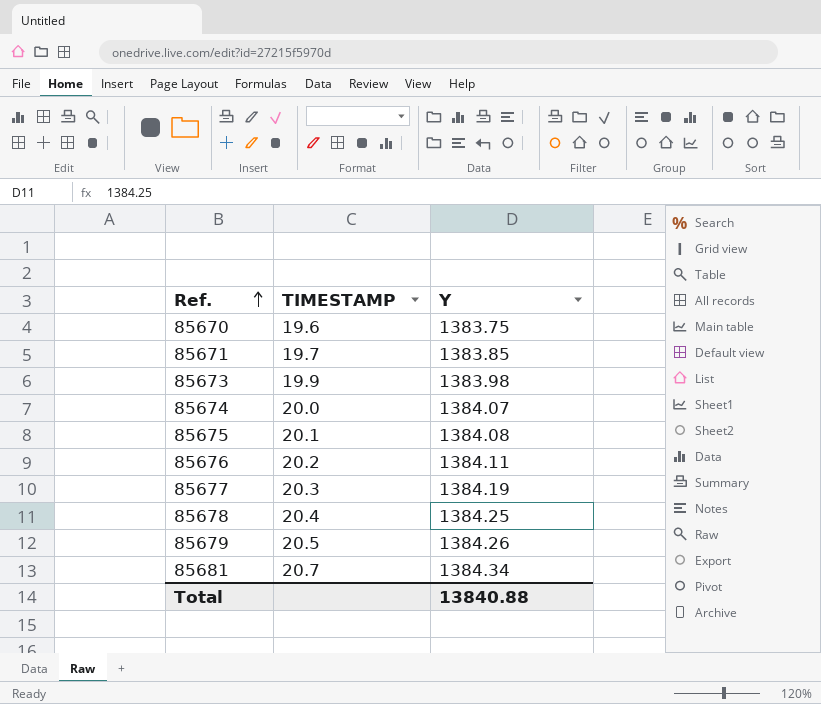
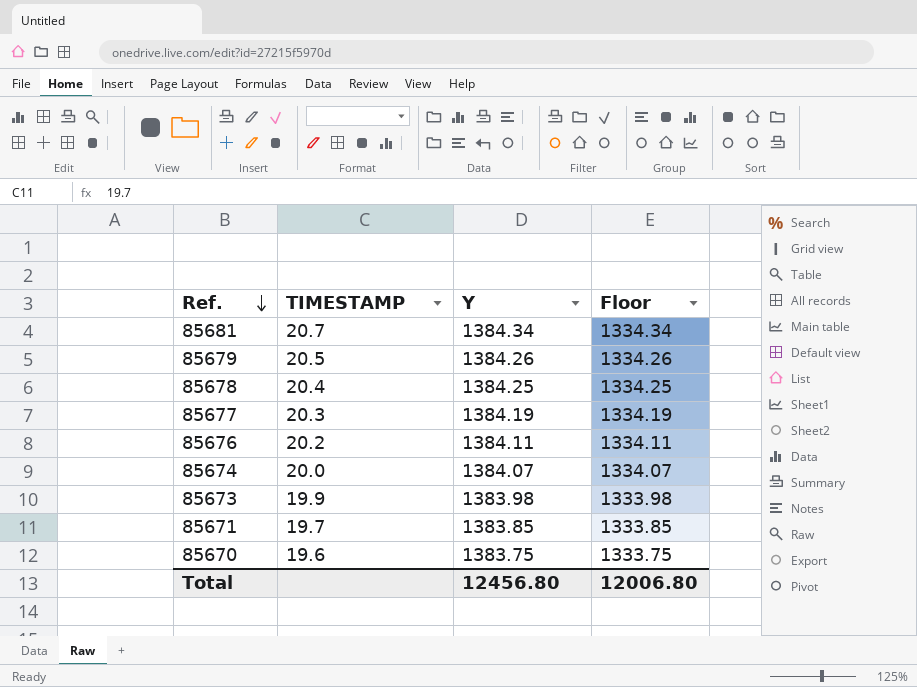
row order: Ref. ascending -> Ref. descending
column Floor | formula: none -> [Y] - 50
row 85675: 20.1 | 1384.08 -> none
Total | Y: 13840.88 -> 12456.80

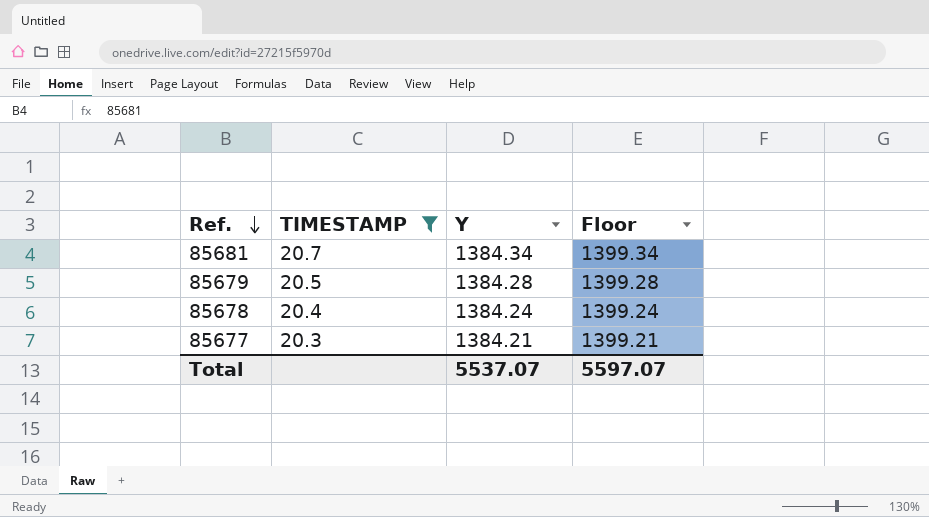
filter: none -> TIMESTAMP >= 20.3
column Floor | formula: [Y] - 50 -> [Y] + 15
85679 | Y: 1384.26 -> 1384.28
85678 | Y: 1384.25 -> 1384.24
85677 | Y: 1384.19 -> 1384.21
Total | Y: 12456.80 -> 5537.07
Total | Floor: 12006.80 -> 5597.07

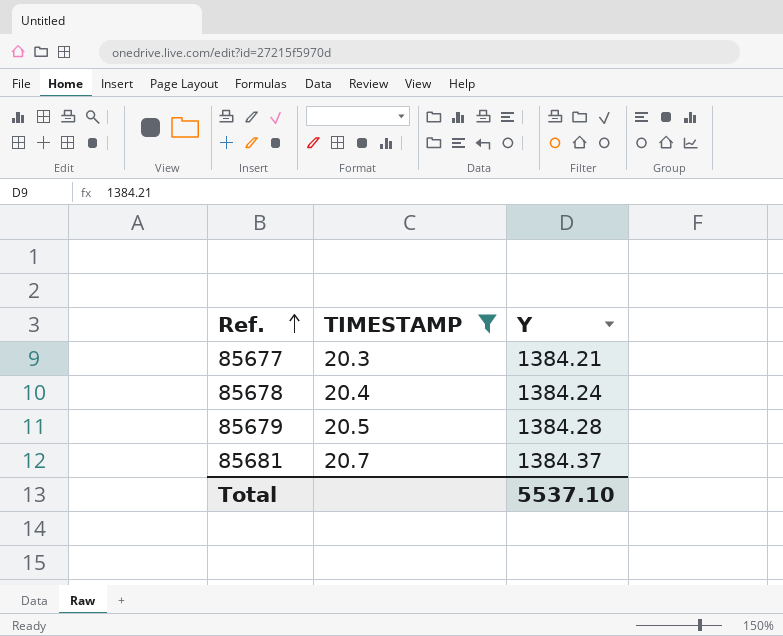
row order: Ref. descending -> Ref. ascending
column Floor | formula: [Y] + 15 -> none
85681 | Y: 1384.34 -> 1384.37
Total | Y: 5537.07 -> 5537.10

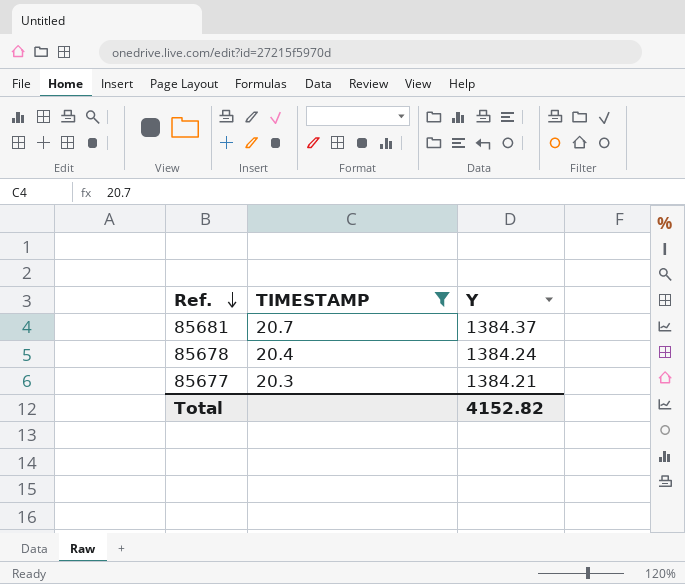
row order: Ref. ascending -> Ref. descending
row 85679: 20.5 | 1384.28 -> none
Total | Y: 5537.10 -> 4152.82

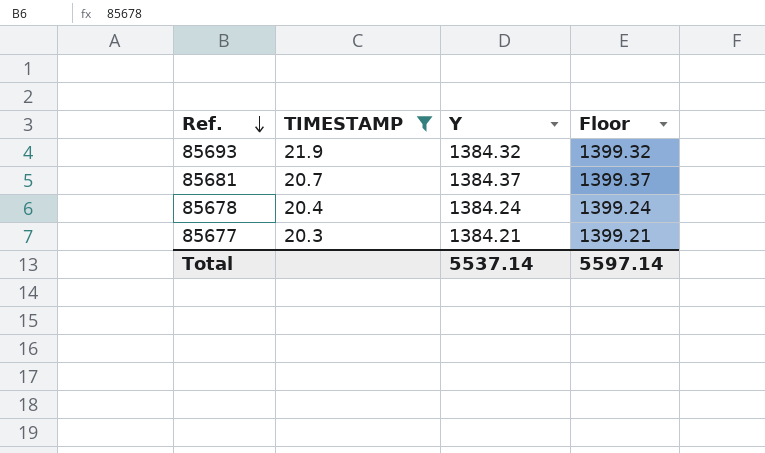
column Floor | formula: none -> [Y] + 15
row 85693: none -> 21.9 | 1384.32 | 1399.32
Total | Y: 4152.82 -> 5537.14

